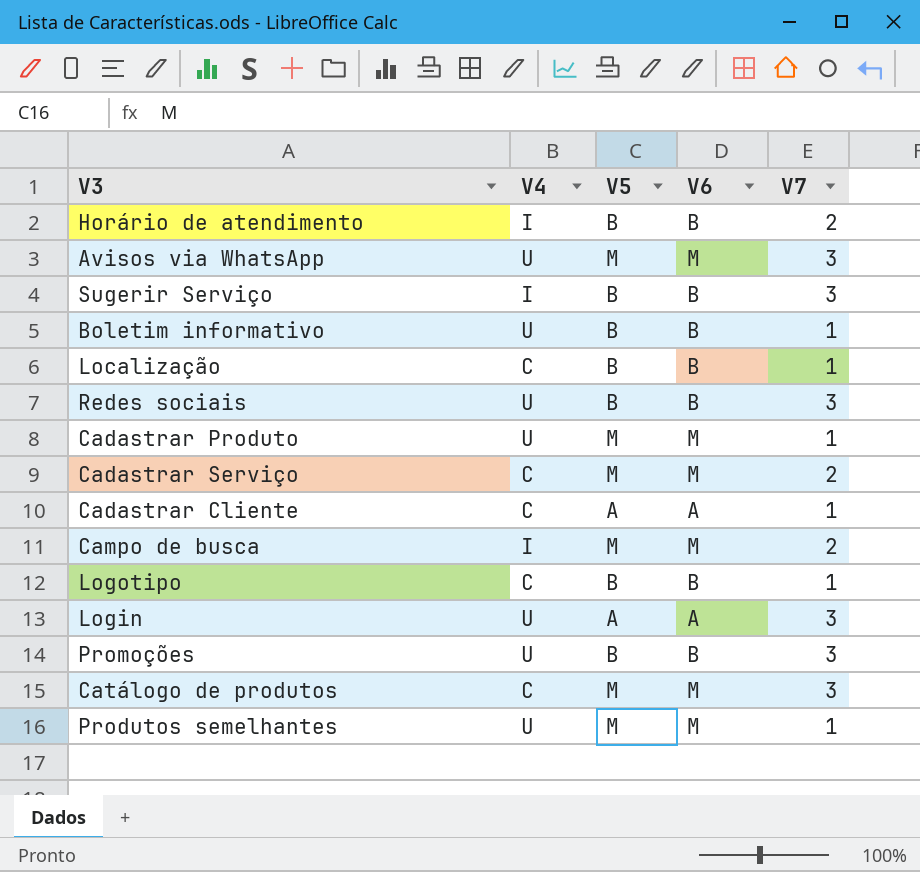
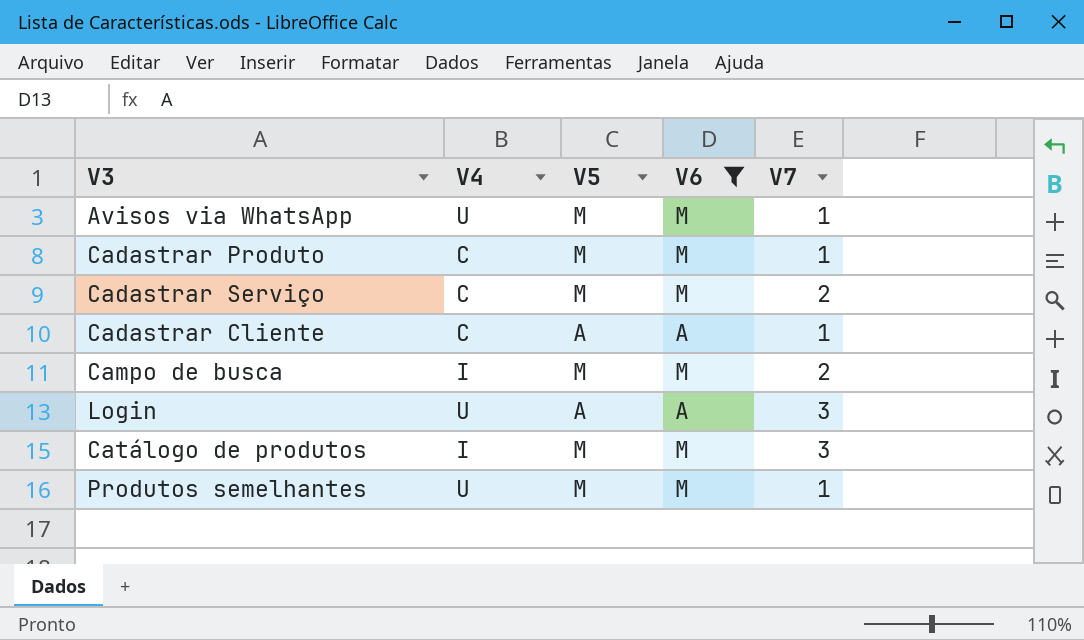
filter: none -> V6 != B
Avisos via WhatsApp | V7: 3 -> 1
Cadastrar Produto | V4: U -> C
Catálogo de produtos | V4: C -> I

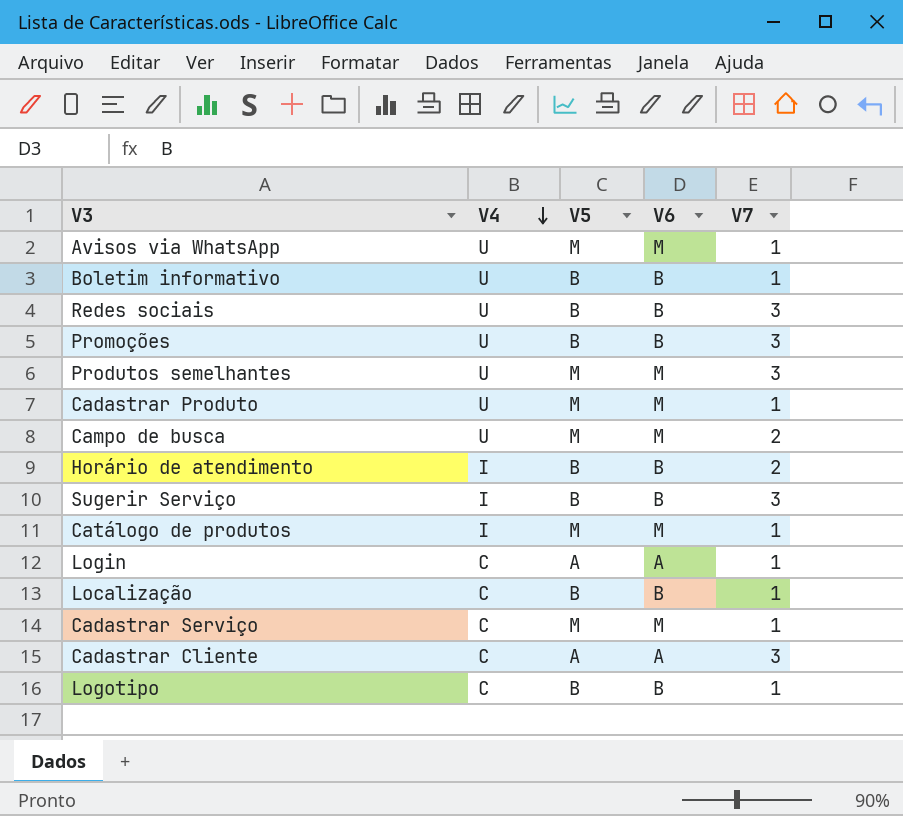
filter: V6 != B -> none
row order: none -> V4 descending
Produtos semelhantes | V7: 1 -> 3
Cadastrar Produto | V4: C -> U
Campo de busca | V4: I -> U
Catálogo de produtos | V7: 3 -> 1
Login | V4: U -> C
Login | V7: 3 -> 1
Cadastrar Serviço | V7: 2 -> 1
Cadastrar Cliente | V7: 1 -> 3

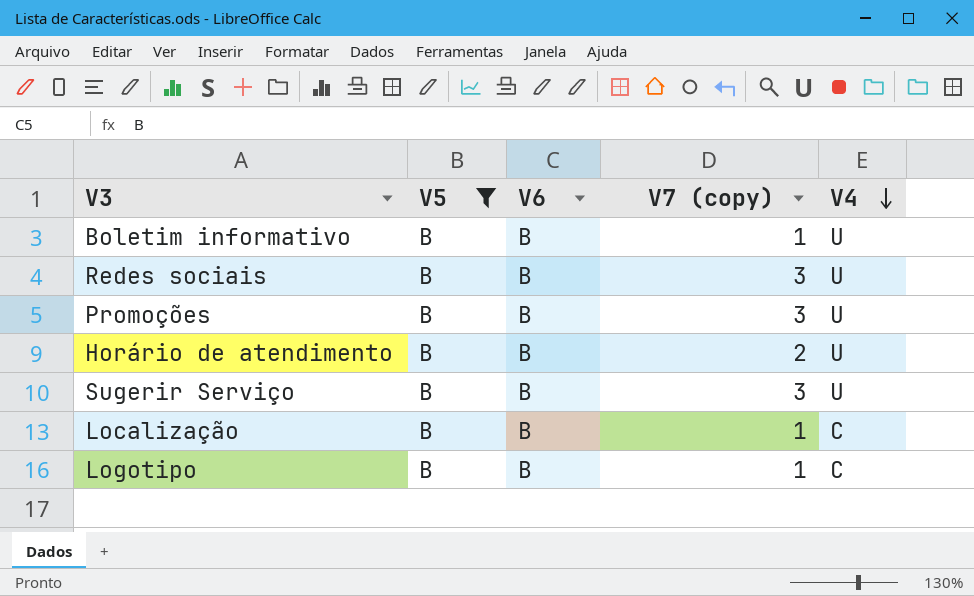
filter: none -> V5 = B
column name: V7 -> V7 (copy)
column V4 | position: 2 -> 5
Horário de atendimento | V4: I -> U
Sugerir Serviço | V4: I -> U

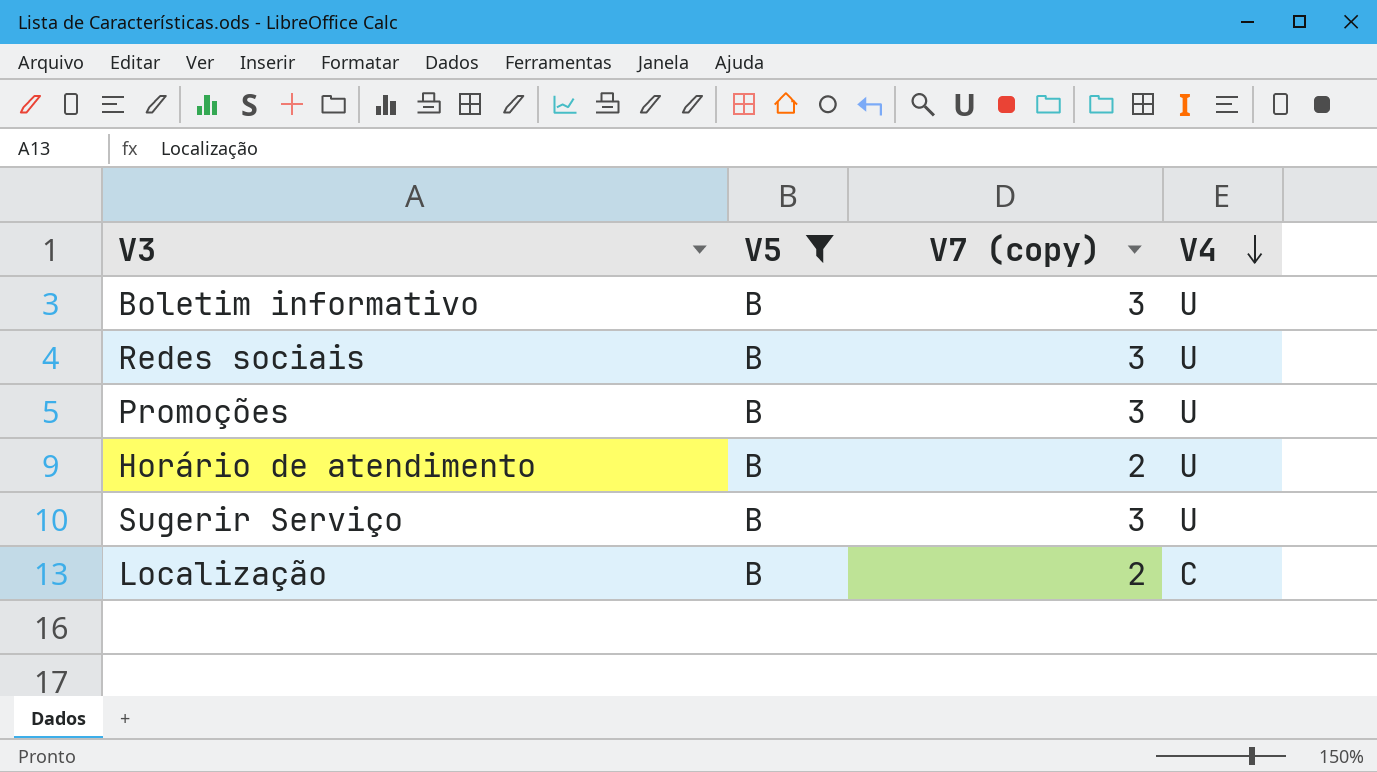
column V6 | position: 3 -> none
row Logotipo: B | B | 1 | C -> none
Boletim informativo | V7 (copy): 1 -> 3
Localização | V7 (copy): 1 -> 2

